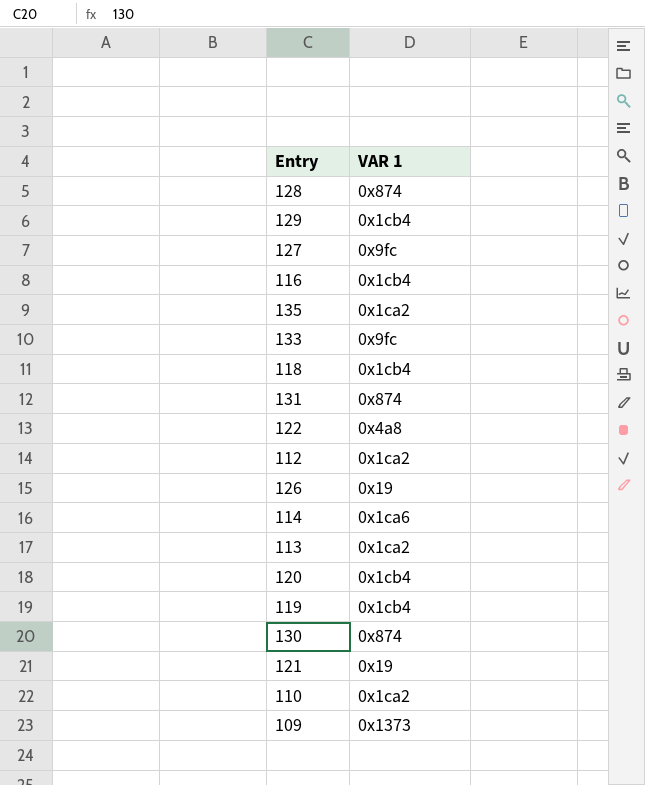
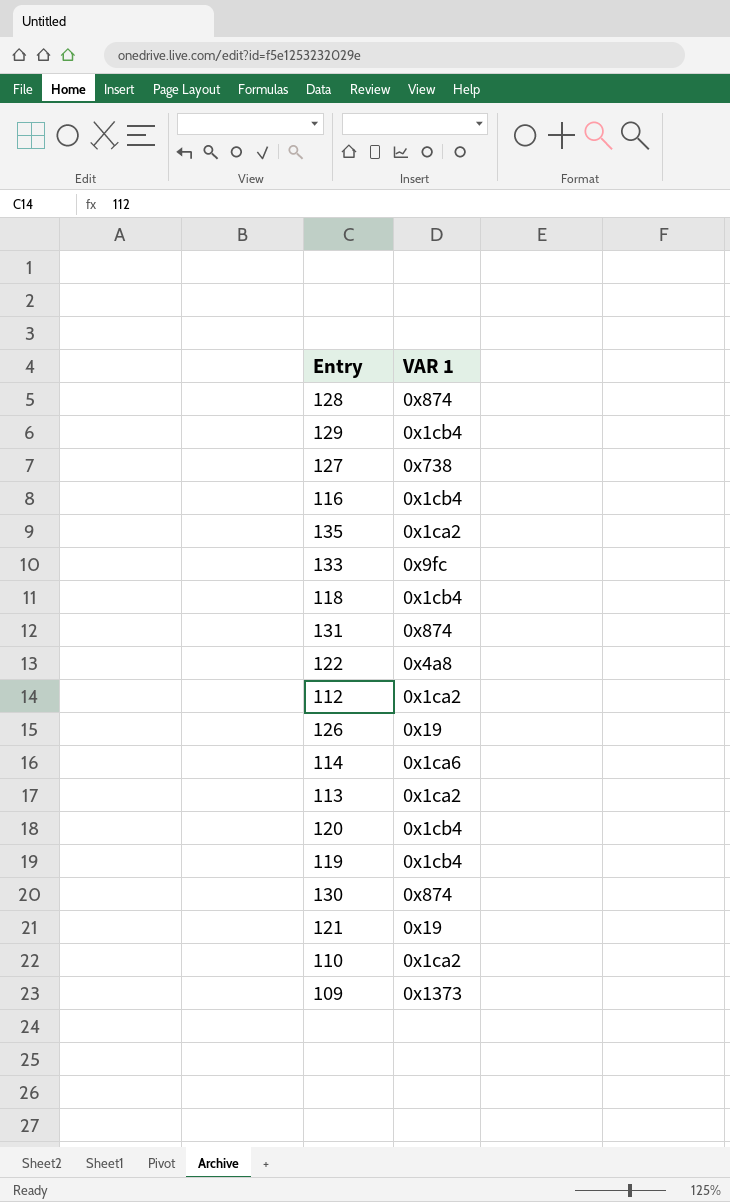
127 | VAR 1: 0x9fc -> 0x738

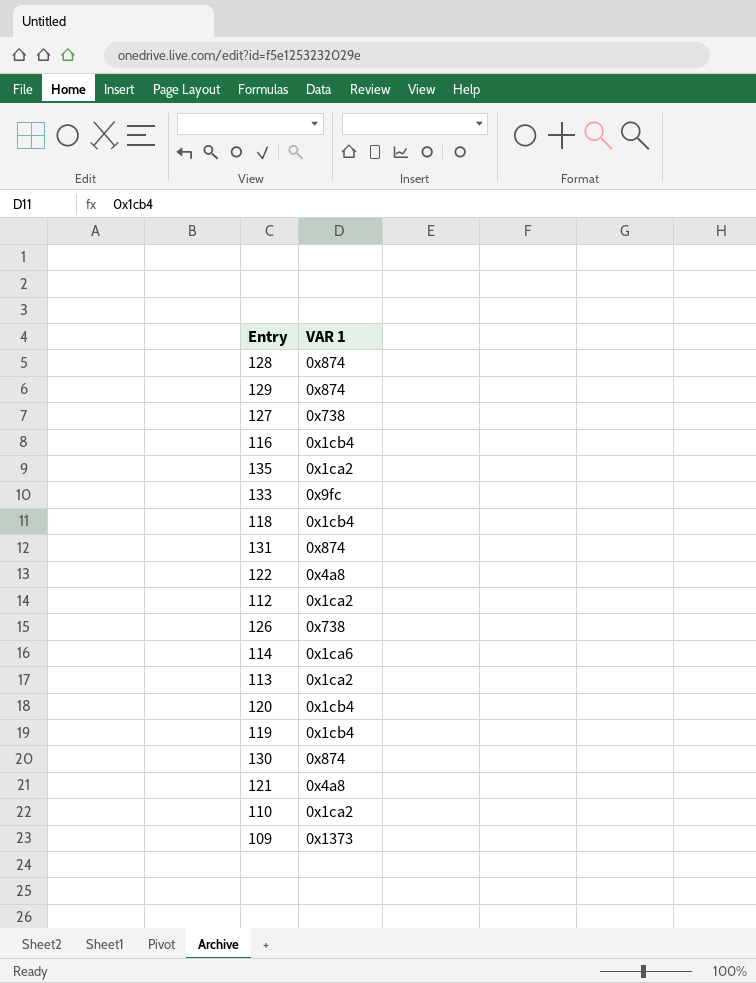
129 | VAR 1: 0x1cb4 -> 0x874
126 | VAR 1: 0x19 -> 0x738
121 | VAR 1: 0x19 -> 0x4a8

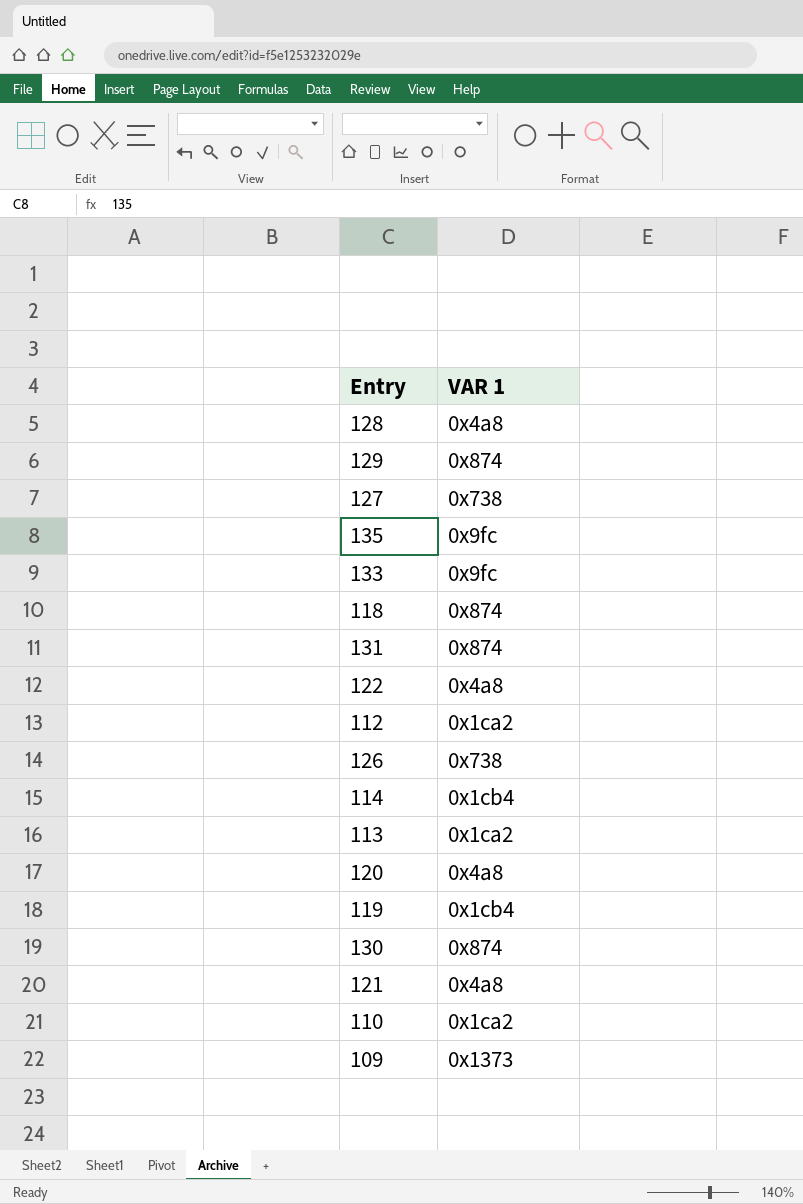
row 116: 0x1cb4 -> none
128 | VAR 1: 0x874 -> 0x4a8
135 | VAR 1: 0x1ca2 -> 0x9fc
118 | VAR 1: 0x1cb4 -> 0x874
114 | VAR 1: 0x1ca6 -> 0x1cb4
120 | VAR 1: 0x1cb4 -> 0x4a8

